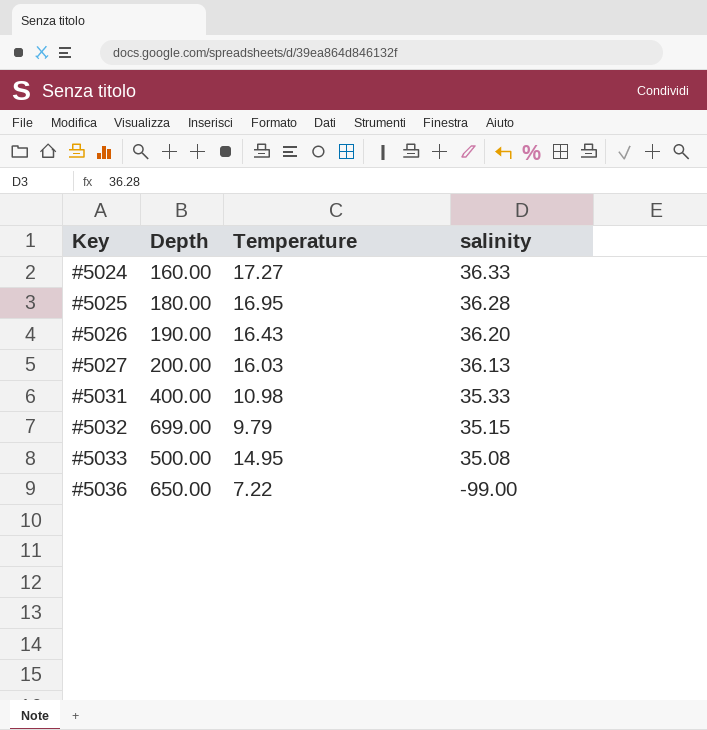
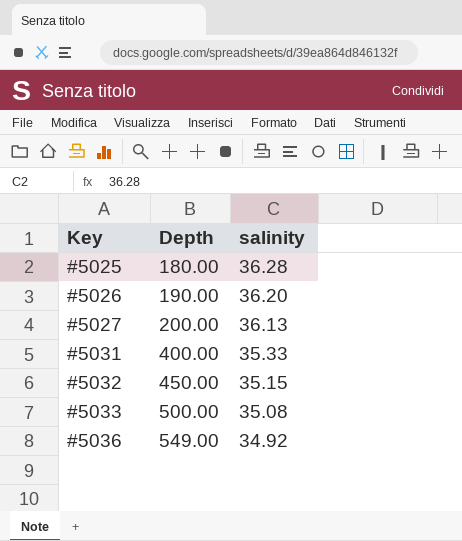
column Temperature | position: 3 -> none
row #5024: 160.00 | 17.27 | 36.33 -> none
#5032 | Depth: 699.00 -> 450.00
#5036 | Depth: 650.00 -> 549.00
#5036 | salinity: -99.00 -> 34.92

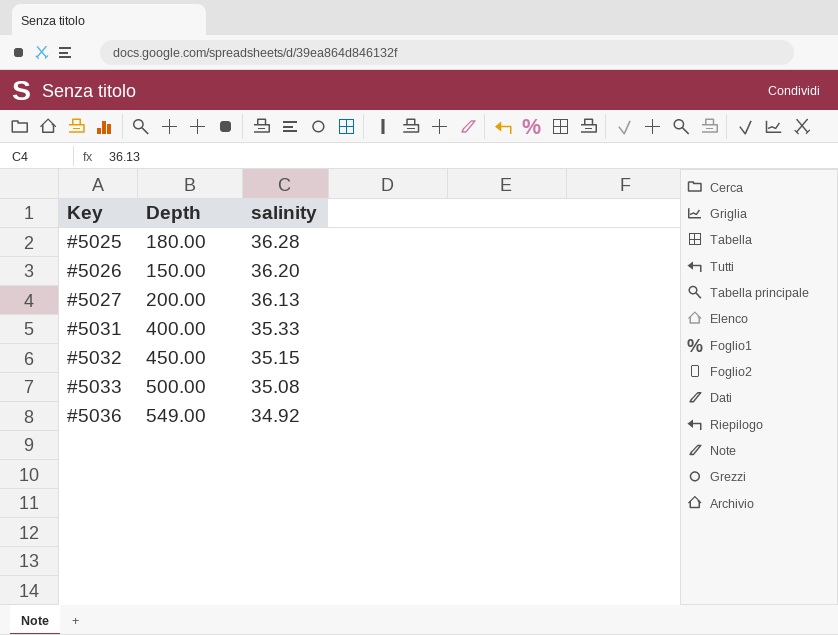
#5026 | Depth: 190.00 -> 150.00

